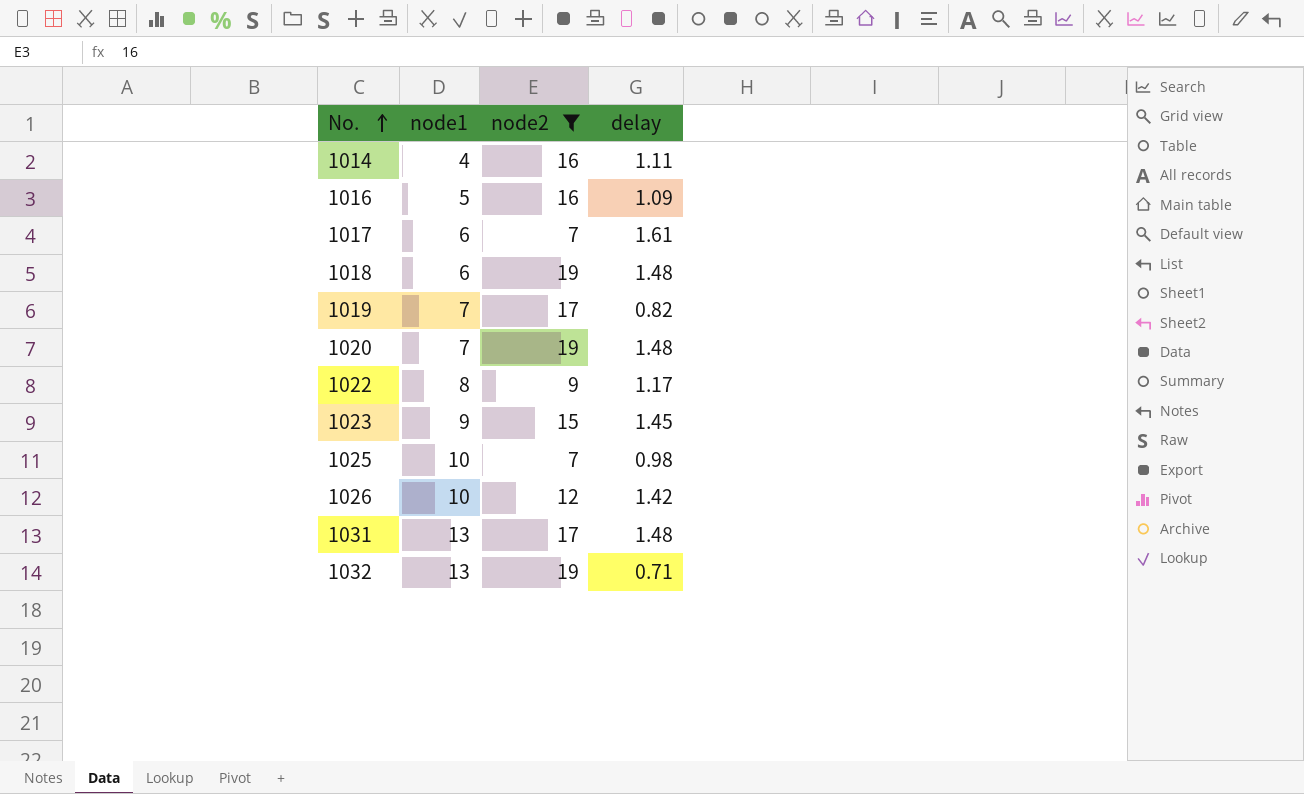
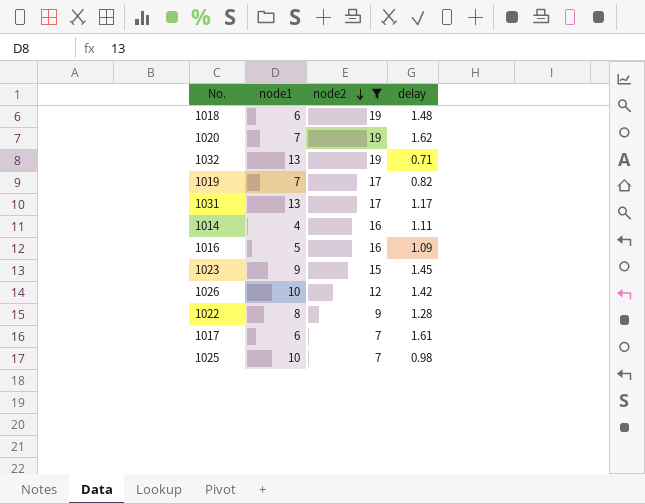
row order: No. ascending -> node2 descending
1020 | delay: 1.48 -> 1.62
1031 | delay: 1.48 -> 1.17
1022 | delay: 1.17 -> 1.28

